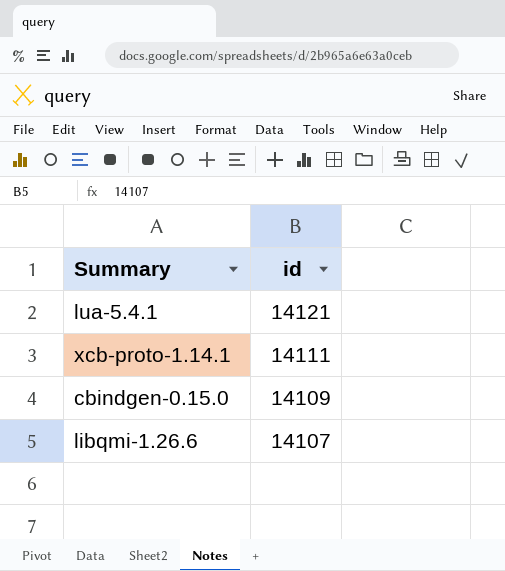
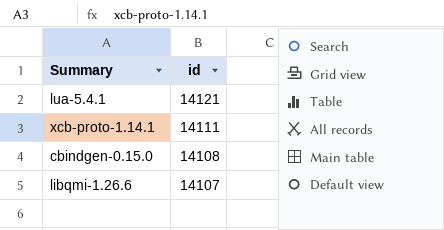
cbindgen-0.15.0 | id: 14109 -> 14108

